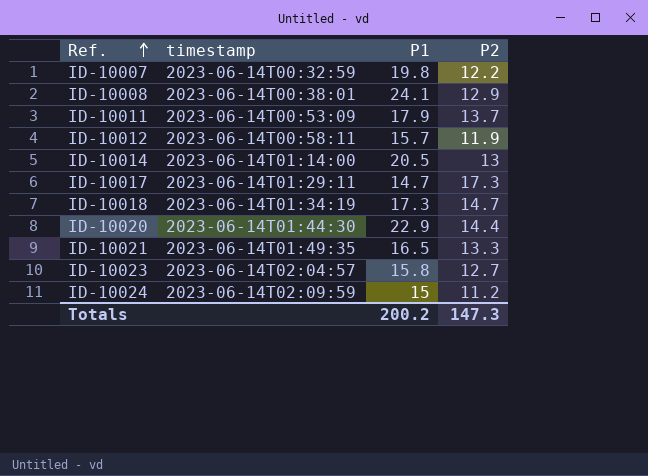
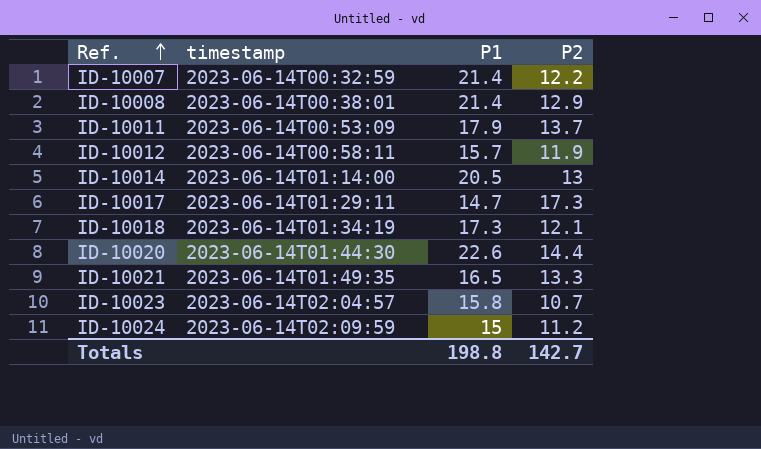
ID-10007 | P1: 19.8 -> 21.4
ID-10008 | P1: 24.1 -> 21.4
ID-10018 | P2: 14.7 -> 12.1
ID-10020 | P1: 22.9 -> 22.6
ID-10023 | P2: 12.7 -> 10.7
Totals | P1: 200.2 -> 198.8
Totals | P2: 147.3 -> 142.7

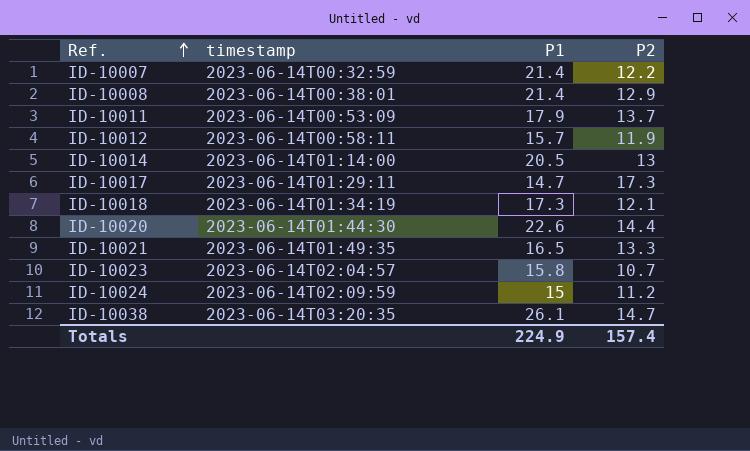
row ID-10038: none -> 2023-06-14T03:20:35 | 26.1 | 14.7
Totals | P1: 198.8 -> 224.9
Totals | P2: 142.7 -> 157.4

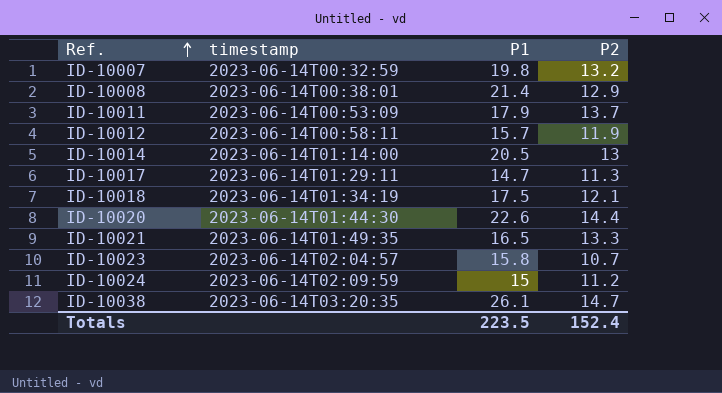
ID-10007 | P1: 21.4 -> 19.8
ID-10007 | P2: 12.2 -> 13.2
ID-10017 | P2: 17.3 -> 11.3
ID-10018 | P1: 17.3 -> 17.5
Totals | P1: 224.9 -> 223.5
Totals | P2: 157.4 -> 152.4

